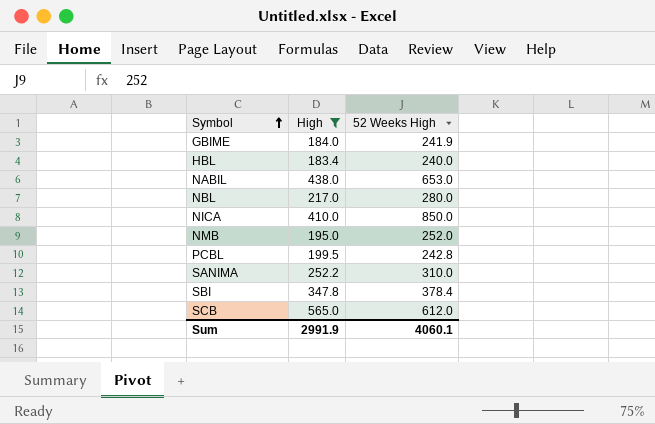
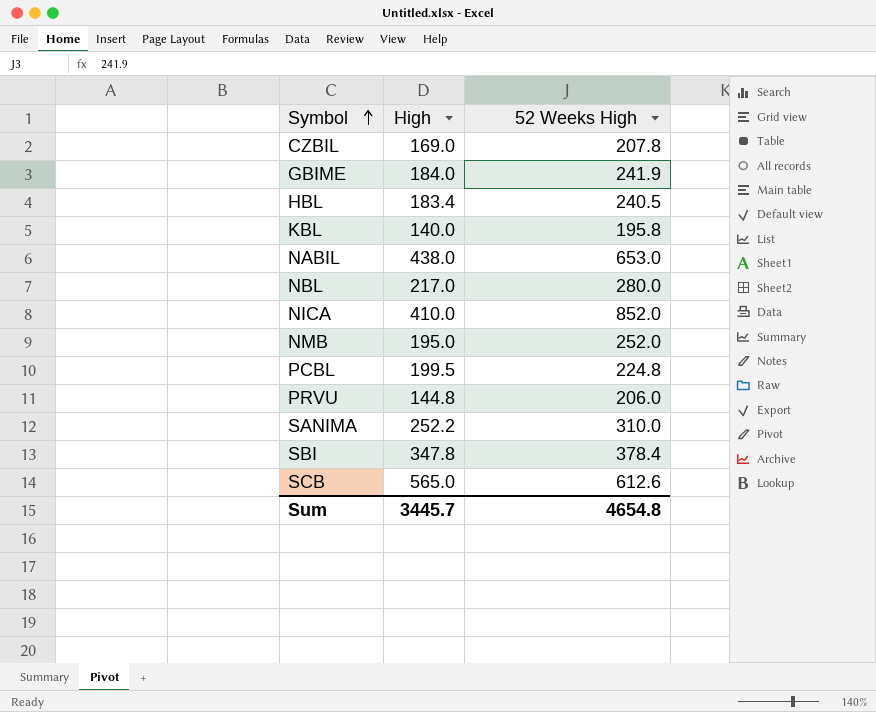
filter: High >= 183.4 -> none
HBL | 52 Weeks High: 240.0 -> 240.5
NICA | 52 Weeks High: 850.0 -> 852.0
PCBL | 52 Weeks High: 242.8 -> 224.8
SCB | 52 Weeks High: 612.0 -> 612.6
Sum | High: 2991.9 -> 3445.7
Sum | 52 Weeks High: 4060.1 -> 4654.8

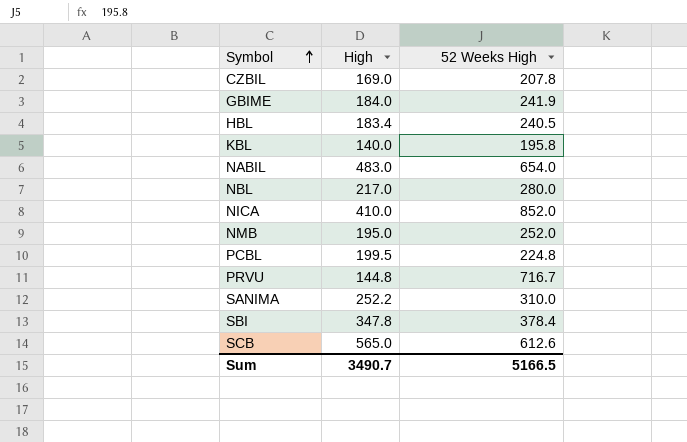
NABIL | High: 438.0 -> 483.0
NABIL | 52 Weeks High: 653.0 -> 654.0
PRVU | 52 Weeks High: 206.0 -> 716.7
Sum | High: 3445.7 -> 3490.7
Sum | 52 Weeks High: 4654.8 -> 5166.5

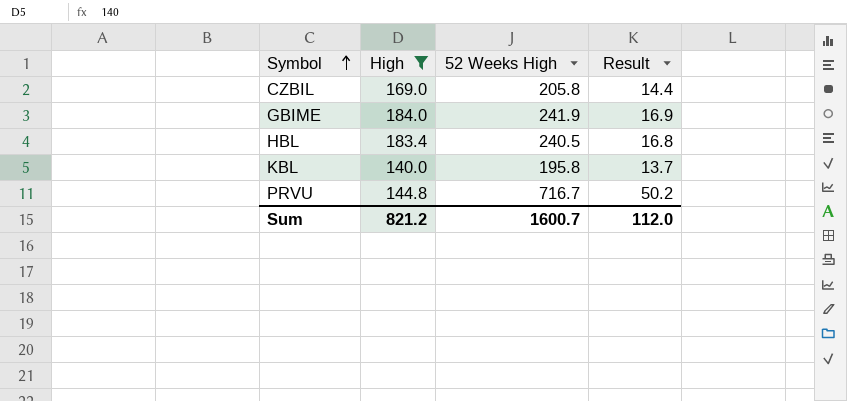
filter: none -> High <= 184.0
column Result | formula: none -> [52 Weeks High] * 0.07
CZBIL | 52 Weeks High: 207.8 -> 205.8
Sum | High: 3490.7 -> 821.2
Sum | 52 Weeks High: 5166.5 -> 1600.7

